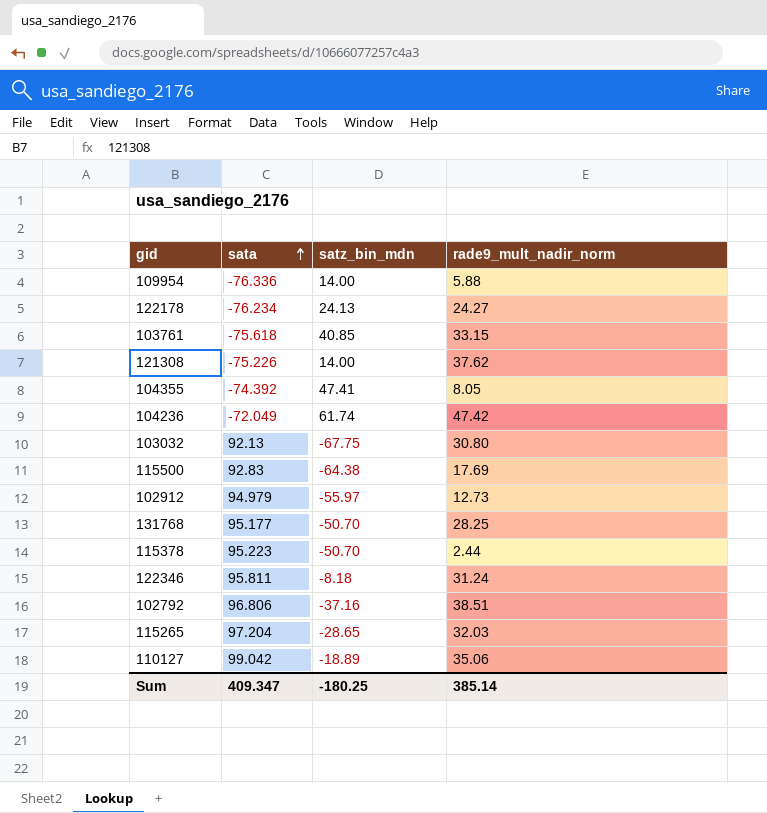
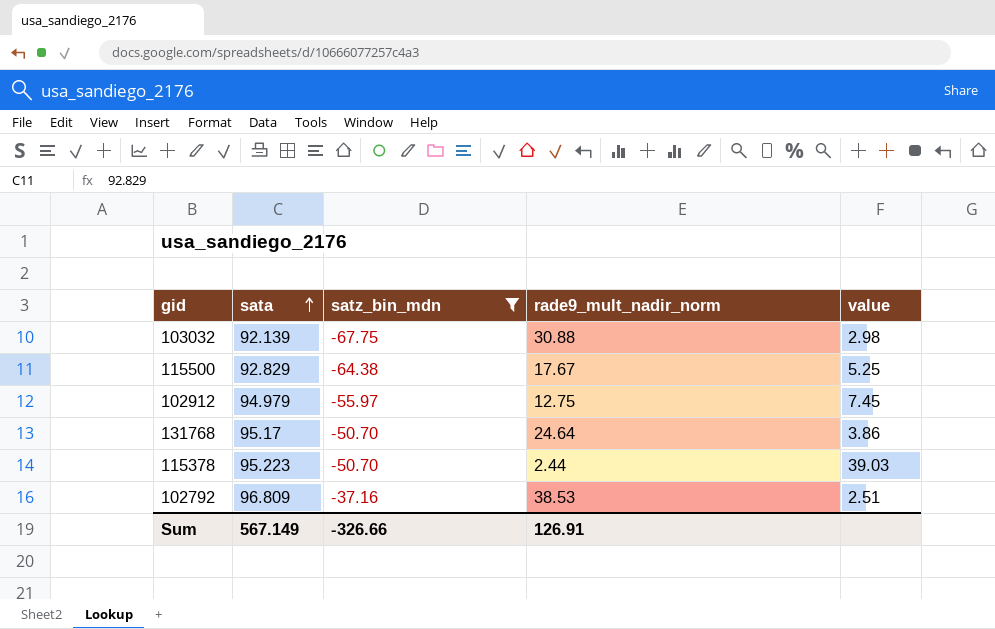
filter: none -> satz_bin_mdn <= -37.16
column value | formula: none -> [sata] / [rade9_mult_nadir_norm]
103032 | sata: 92.13 -> 92.139
103032 | rade9_mult_nadir_norm: 30.80 -> 30.88
115500 | sata: 92.83 -> 92.829
115500 | rade9_mult_nadir_norm: 17.69 -> 17.67
102912 | rade9_mult_nadir_norm: 12.73 -> 12.75
131768 | sata: 95.177 -> 95.17
131768 | rade9_mult_nadir_norm: 28.25 -> 24.64
102792 | sata: 96.806 -> 96.809
102792 | rade9_mult_nadir_norm: 38.51 -> 38.53
Sum | sata: 409.347 -> 567.149
Sum | satz_bin_mdn: -180.25 -> -326.66
Sum | rade9_mult_nadir_norm: 385.14 -> 126.91

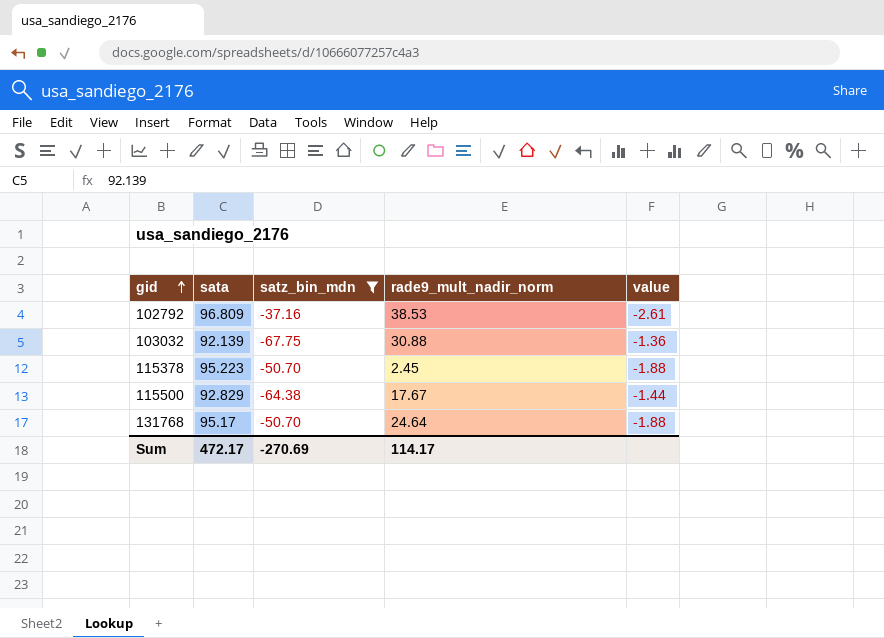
row order: sata ascending -> gid ascending
column value | formula: [sata] / [rade9_mult_nadir_norm] -> [sata] / [satz_bin_mdn]
row 102912: 94.979 | -55.97 | 12.75 | 7.45 -> none
115378 | rade9_mult_nadir_norm: 2.44 -> 2.45
Sum | sata: 567.149 -> 472.17
Sum | satz_bin_mdn: -326.66 -> -270.69
Sum | rade9_mult_nadir_norm: 126.91 -> 114.17

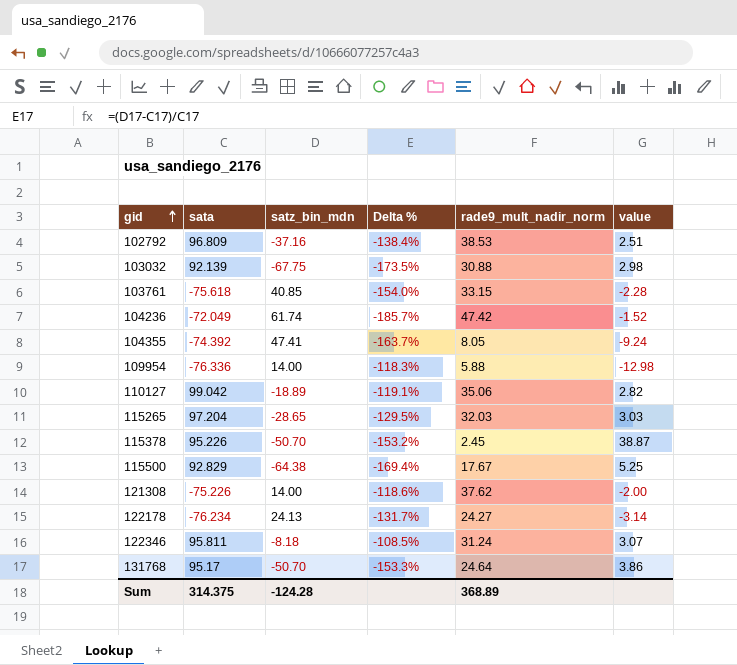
filter: satz_bin_mdn <= -37.16 -> none
column Delta % | formula: none -> ([satz_bin_mdn] - [sata]) / [sata]
column value | formula: [sata] / [satz_bin_mdn] -> [sata] / [rade9_mult_nadir_norm]
115378 | sata: 95.223 -> 95.226
Sum | sata: 472.17 -> 314.375
Sum | satz_bin_mdn: -270.69 -> -124.28
Sum | rade9_mult_nadir_norm: 114.17 -> 368.89

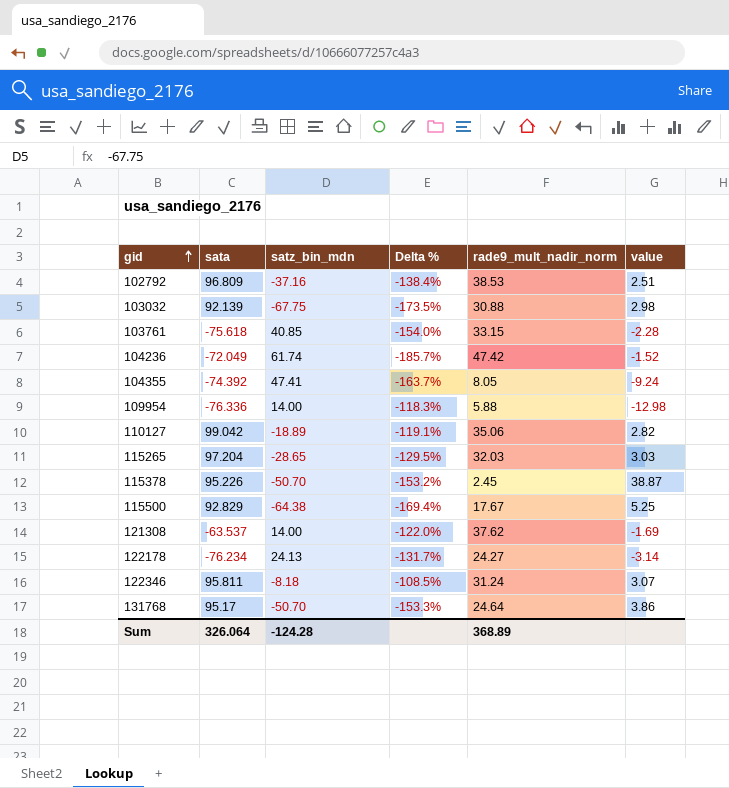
121308 | sata: -75.226 -> -63.537
121308 | Delta %: -118.6% -> -122.0%
121308 | value: -2.00 -> -1.69
Sum | sata: 314.375 -> 326.064

